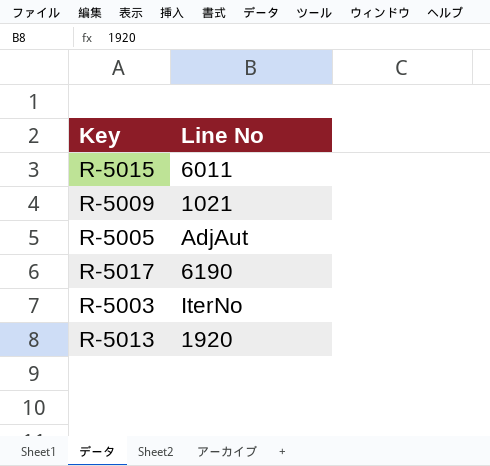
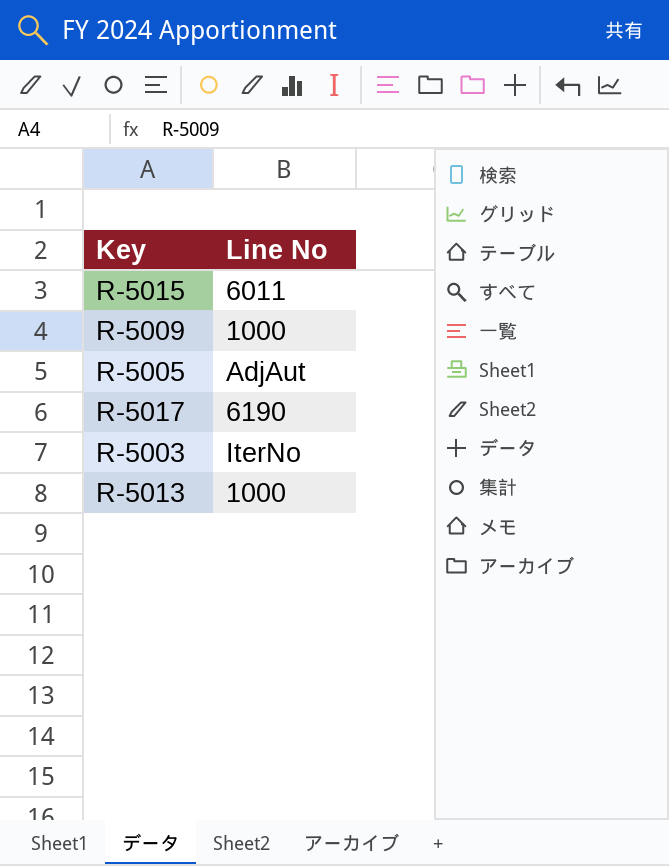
R-5009 | Line No: 1021 -> 1000
R-5013 | Line No: 1920 -> 1000

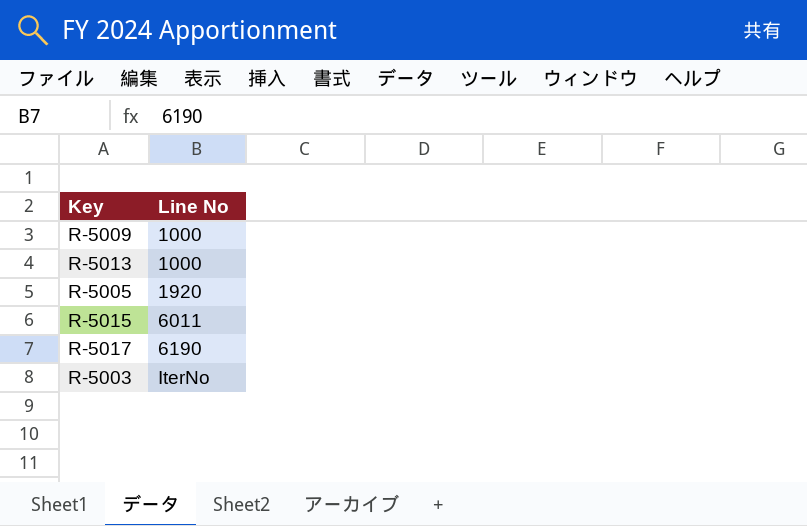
row order: none -> Line No ascending
R-5005 | Line No: AdjAut -> 1920

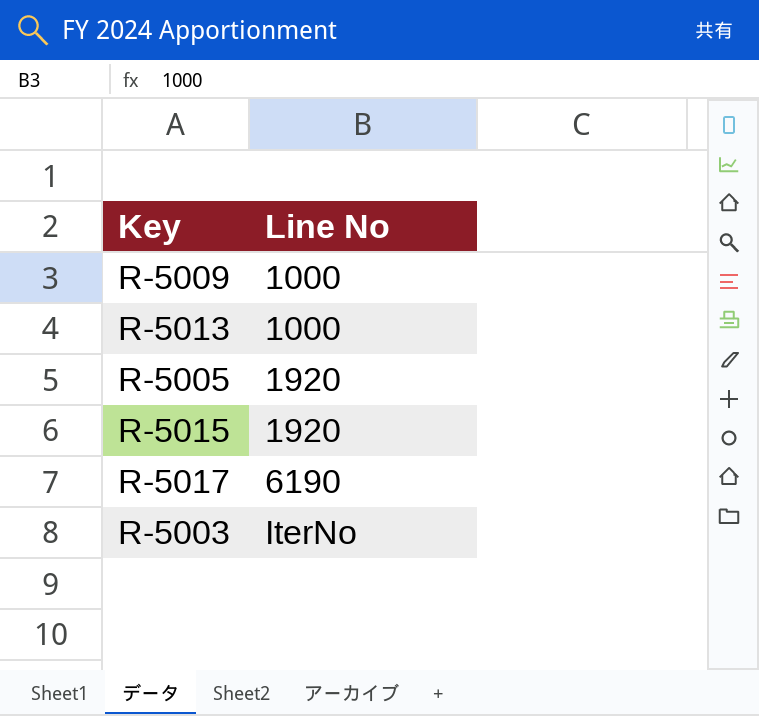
R-5015 | Line No: 6011 -> 1920

